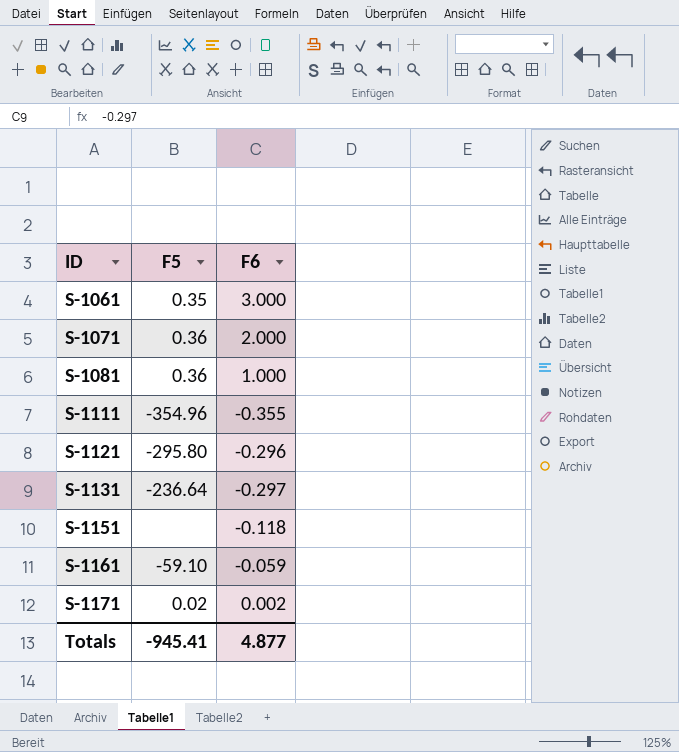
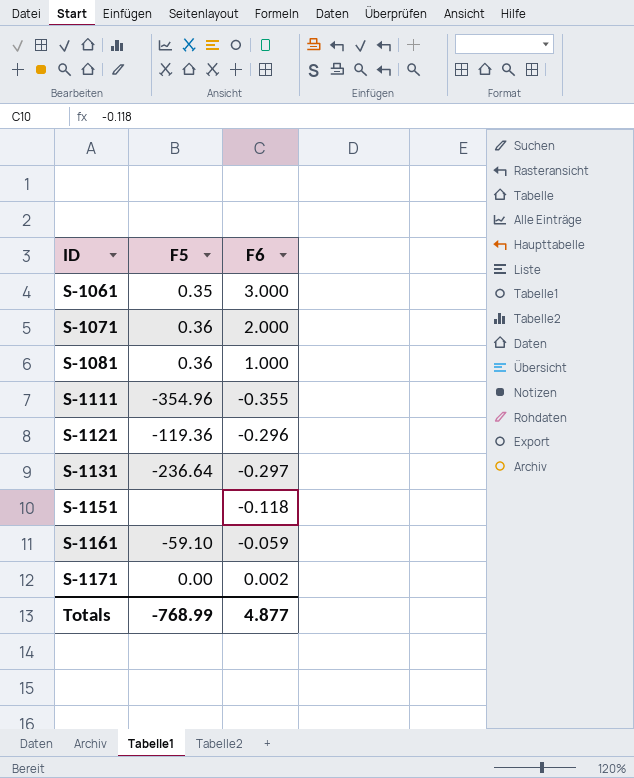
S-1121 | F5: -295.80 -> -119.36
S-1171 | F5: 0.02 -> 0.00
Totals | F5: -945.41 -> -768.99

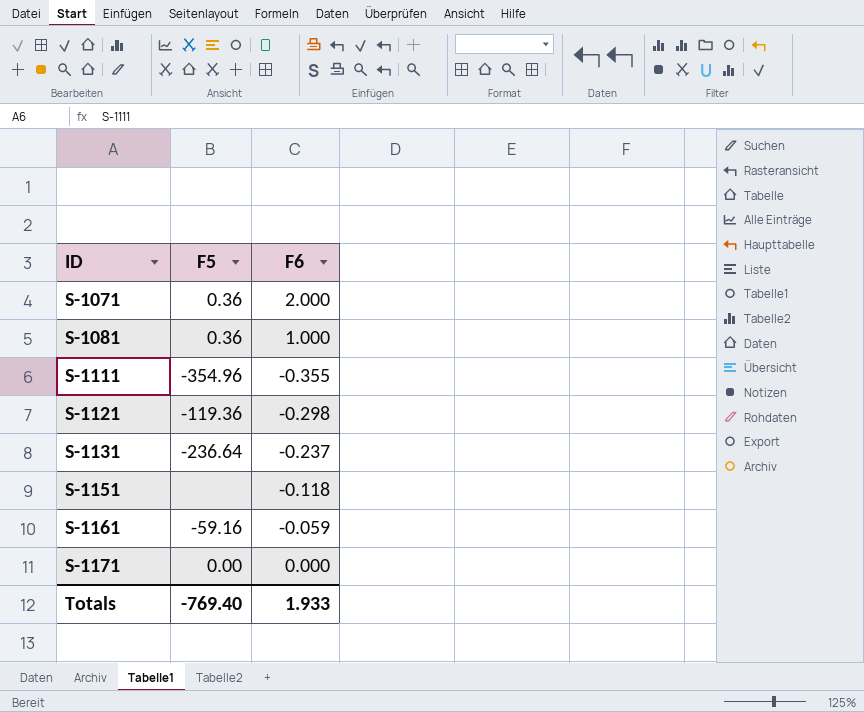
row S-1061: 0.35 | 3.000 -> none
S-1121 | F6: -0.296 -> -0.298
S-1131 | F6: -0.297 -> -0.237
S-1161 | F5: -59.10 -> -59.16
S-1171 | F6: 0.002 -> 0.000
Totals | F5: -768.99 -> -769.40
Totals | F6: 4.877 -> 1.933

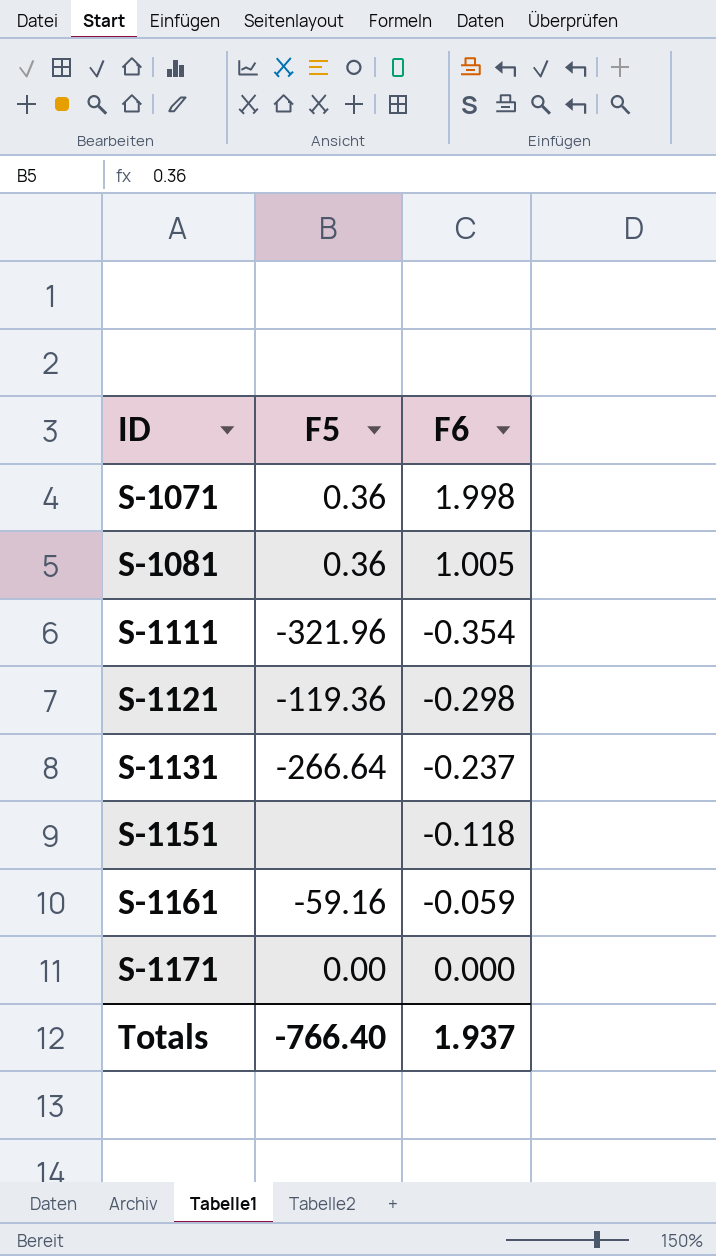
S-1071 | F6: 2.000 -> 1.998
S-1081 | F6: 1.000 -> 1.005
S-1111 | F5: -354.96 -> -321.96
S-1111 | F6: -0.355 -> -0.354
S-1131 | F5: -236.64 -> -266.64
Totals | F5: -769.40 -> -766.40
Totals | F6: 1.933 -> 1.937

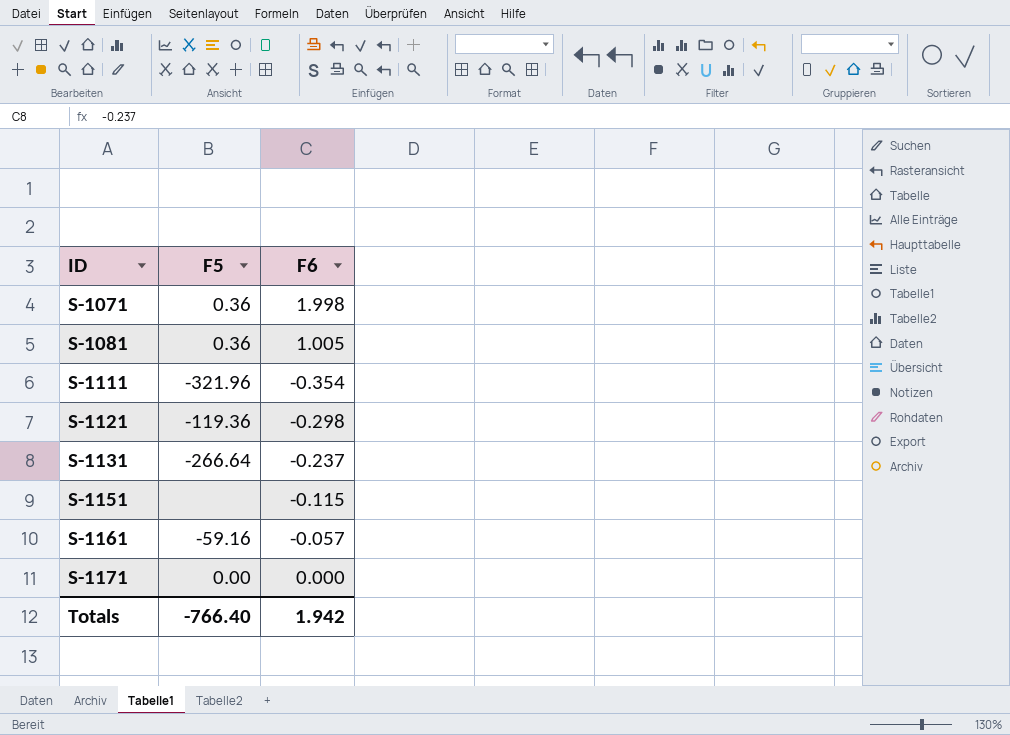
S-1151 | F6: -0.118 -> -0.115
S-1161 | F6: -0.059 -> -0.057
Totals | F6: 1.937 -> 1.942

